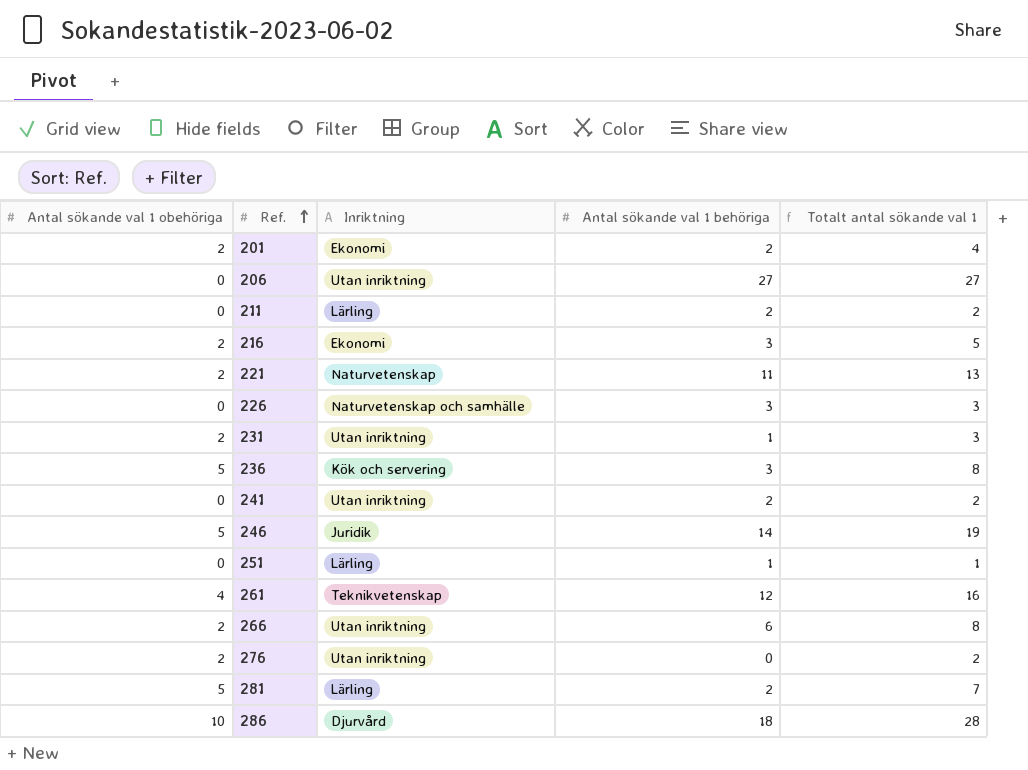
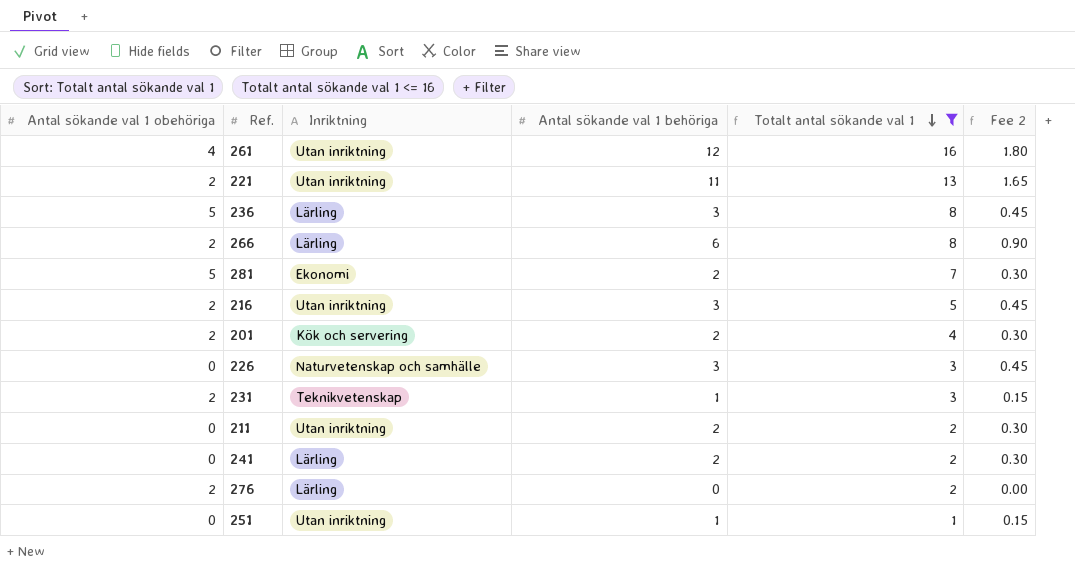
filter: none -> Totalt antal sökande val 1 <= 16
row order: Ref. ascending -> Totalt antal sökande val 1 descending
column Fee 2 | formula: none -> [Antal sökande val 1 behöriga] * 0.15
261 | Inriktning: Teknikvetenskap -> Utan inriktning
221 | Inriktning: Naturvetenskap -> Utan inriktning
236 | Inriktning: Kök och servering -> Lärling
266 | Inriktning: Utan inriktning -> Lärling
281 | Inriktning: Lärling -> Ekonomi
216 | Inriktning: Ekonomi -> Utan inriktning
201 | Inriktning: Ekonomi -> Kök och servering
231 | Inriktning: Utan inriktning -> Teknikvetenskap
211 | Inriktning: Lärling -> Utan inriktning
241 | Inriktning: Utan inriktning -> Lärling
276 | Inriktning: Utan inriktning -> Lärling
251 | Inriktning: Lärling -> Utan inriktning

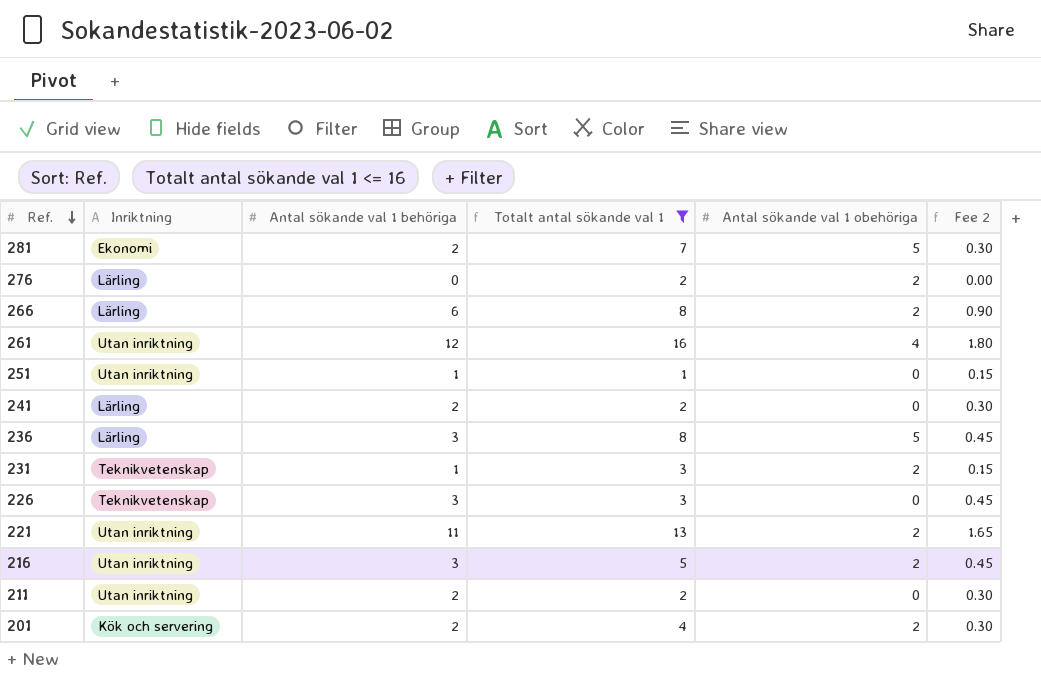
row order: Totalt antal sökande val 1 descending -> Ref. descending
column Antal sökande val 1 obehöriga | position: 1 -> 5
226 | Inriktning: Naturvetenskap och samhälle -> Teknikvetenskap

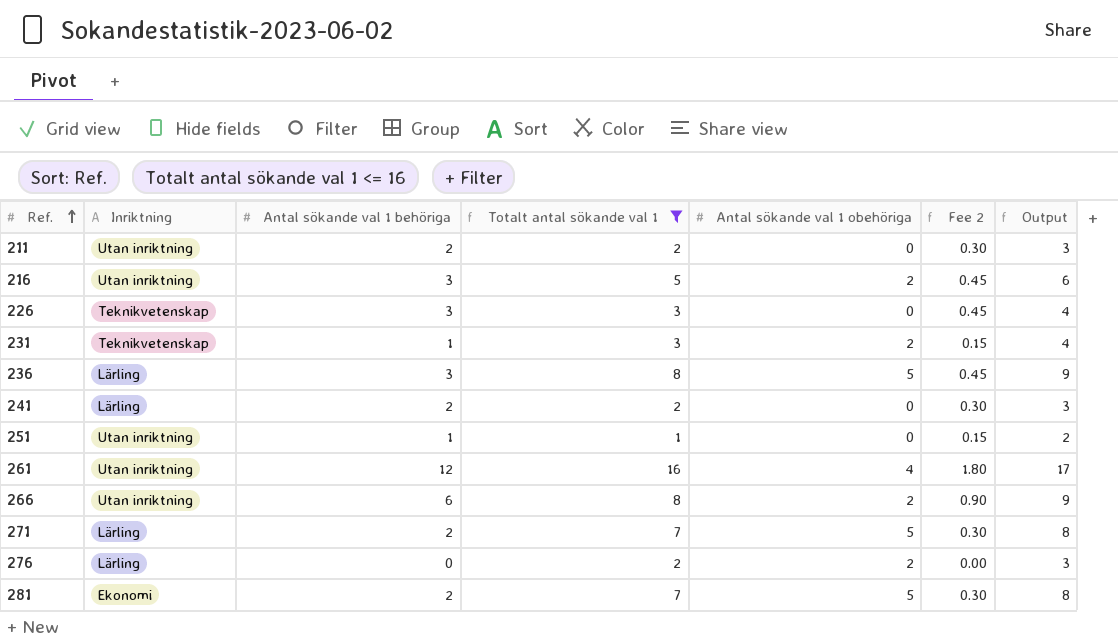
row order: Ref. descending -> Ref. ascending
column Output | formula: none -> [Totalt antal sökande val 1] + 1
row 221: Utan inriktning | 11 | 13 | 2 | 1.65 -> none
row 201: Kök och servering | 2 | 4 | 2 | 0.30 -> none
266 | Inriktning: Lärling -> Utan inriktning
row 271: none -> Lärling | 2 | 7 | 5 | 0.30 | 8

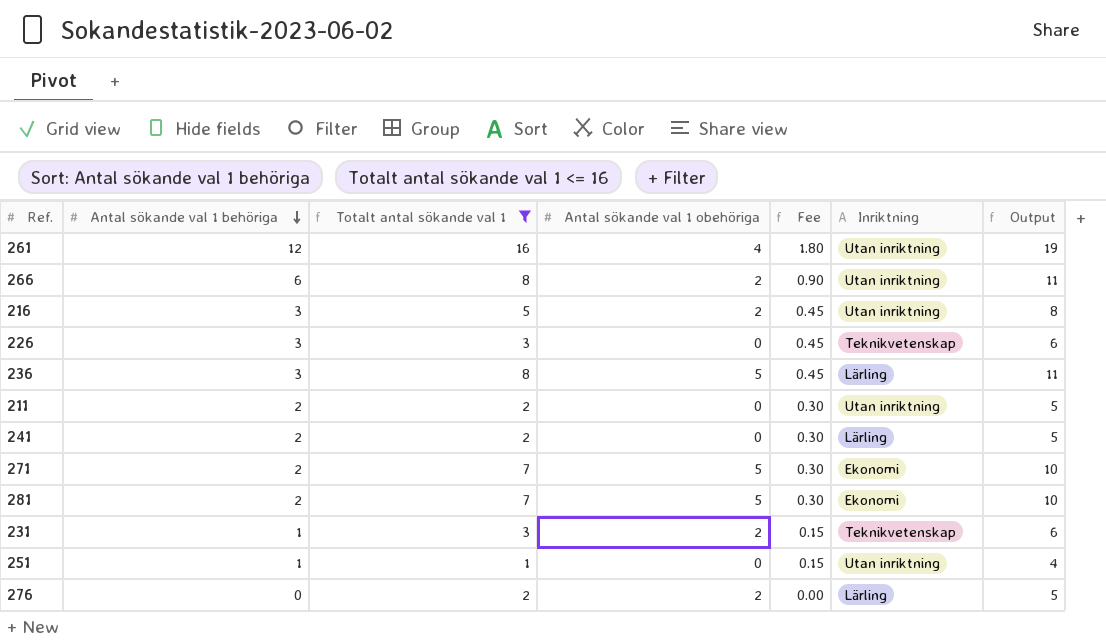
row order: Ref. ascending -> Antal sökande val 1 behöriga descending
column name: Fee 2 -> Fee
column Inriktning | position: 2 -> 6
column Output | formula: [Totalt antal sökande val 1] + 1 -> [Totalt antal sökande val 1] + 3
271 | Inriktning: Lärling -> Ekonomi

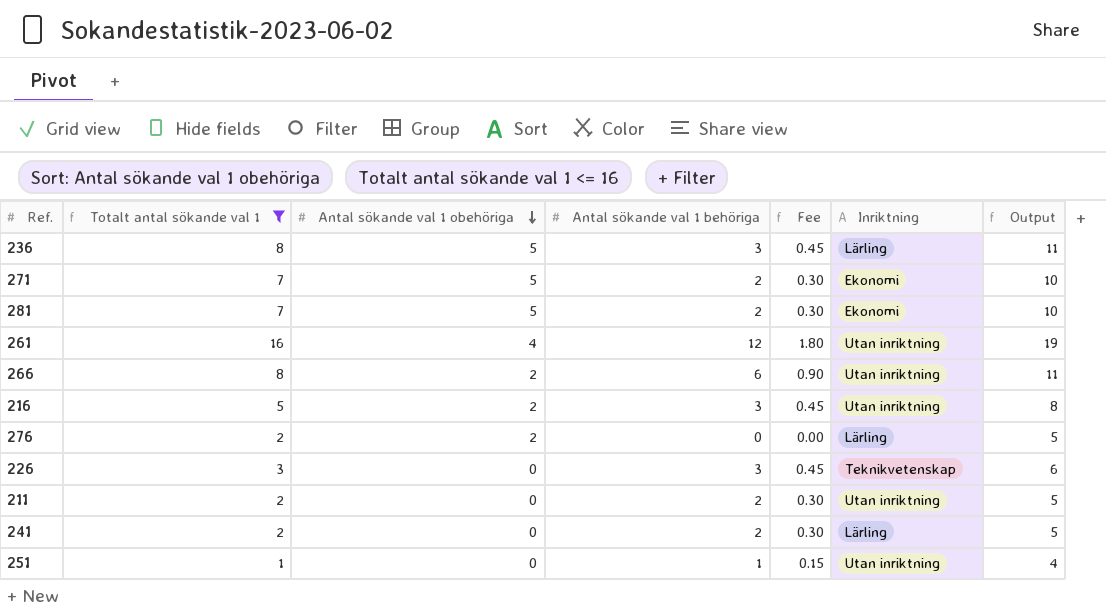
row order: Antal sökande val 1 behöriga descending -> Antal sökande val 1 obehöriga descending
column Antal sökande val 1 behöriga | position: 2 -> 4
row 231: 1 | 3 | 2 | 0.15 | Teknikvetenskap | 6 -> none

